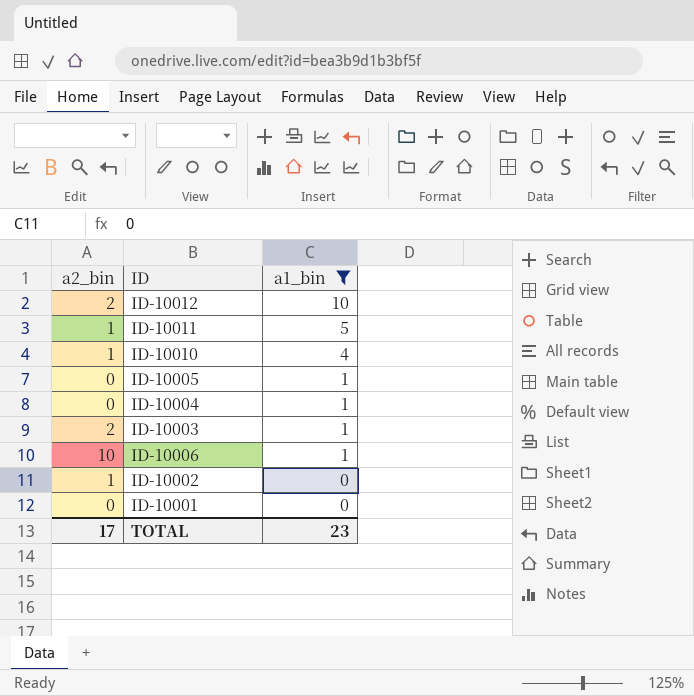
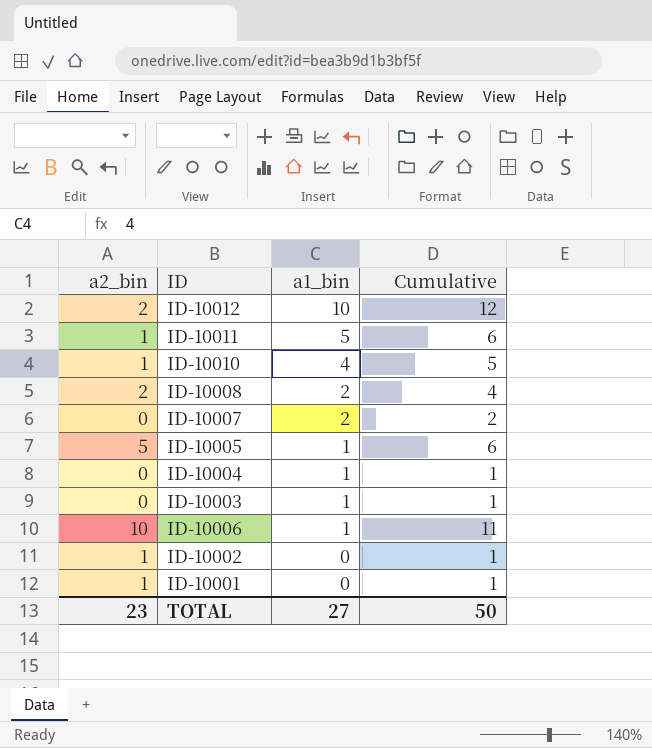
filter: a1_bin != 2 -> none
column Cumulative | formula: none -> [a2_bin] + [a1_bin]
ID-10005 | a2_bin: 0 -> 5
ID-10003 | a2_bin: 2 -> 0
ID-10001 | a2_bin: 0 -> 1
TOTAL | a2_bin: 17 -> 23
TOTAL | a1_bin: 23 -> 27

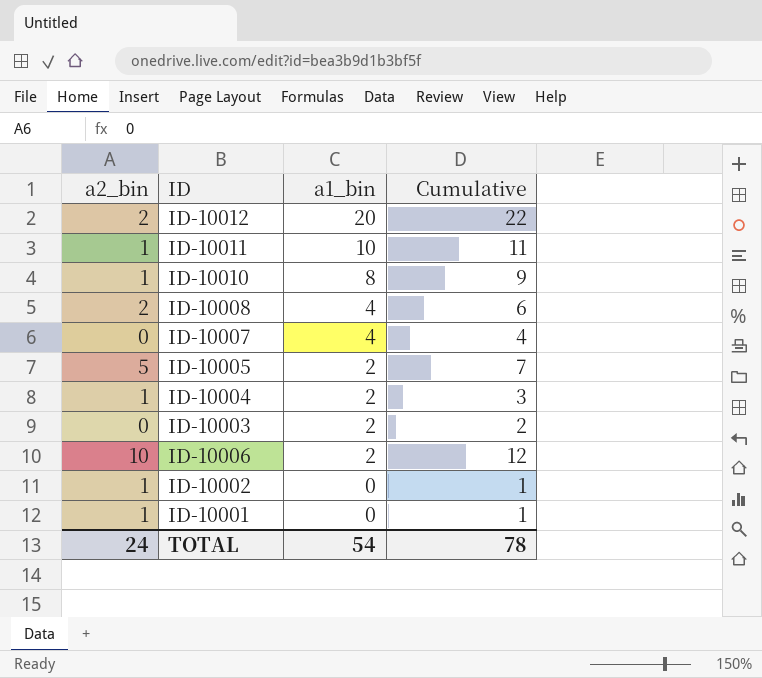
ID-10012 | a1_bin: 10 -> 20
ID-10012 | Cumulative: 12 -> 22
ID-10011 | a1_bin: 5 -> 10
ID-10011 | Cumulative: 6 -> 11
ID-10010 | a1_bin: 4 -> 8
ID-10010 | Cumulative: 5 -> 9
ID-10008 | a1_bin: 2 -> 4
ID-10008 | Cumulative: 4 -> 6
ID-10007 | a1_bin: 2 -> 4
ID-10007 | Cumulative: 2 -> 4
ID-10005 | a1_bin: 1 -> 2
ID-10005 | Cumulative: 6 -> 7
ID-10004 | a2_bin: 0 -> 1
ID-10004 | a1_bin: 1 -> 2
ID-10004 | Cumulative: 1 -> 3
ID-10003 | a1_bin: 1 -> 2
ID-10003 | Cumulative: 1 -> 2
ID-10006 | a1_bin: 1 -> 2
ID-10006 | Cumulative: 11 -> 12
TOTAL | a2_bin: 23 -> 24
TOTAL | a1_bin: 27 -> 54
TOTAL | Cumulative: 50 -> 78

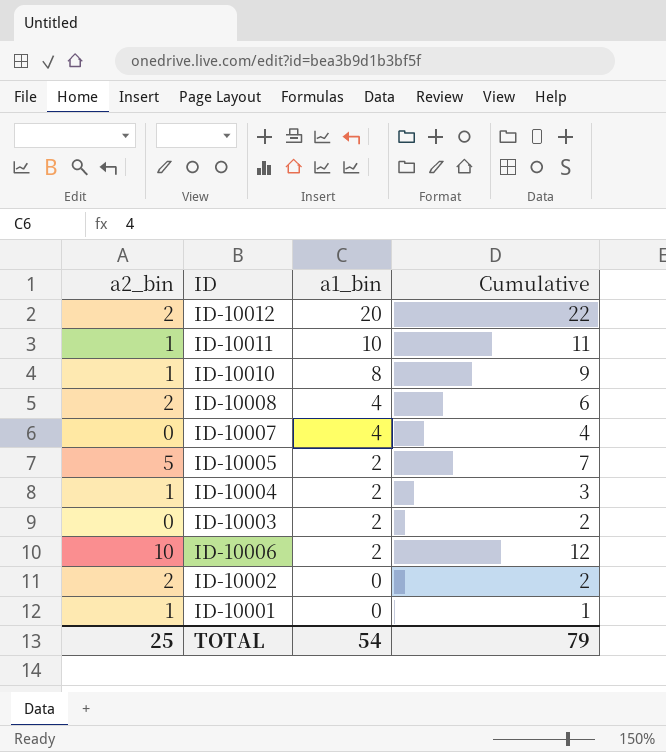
ID-10002 | a2_bin: 1 -> 2
ID-10002 | Cumulative: 1 -> 2
TOTAL | a2_bin: 24 -> 25
TOTAL | Cumulative: 78 -> 79

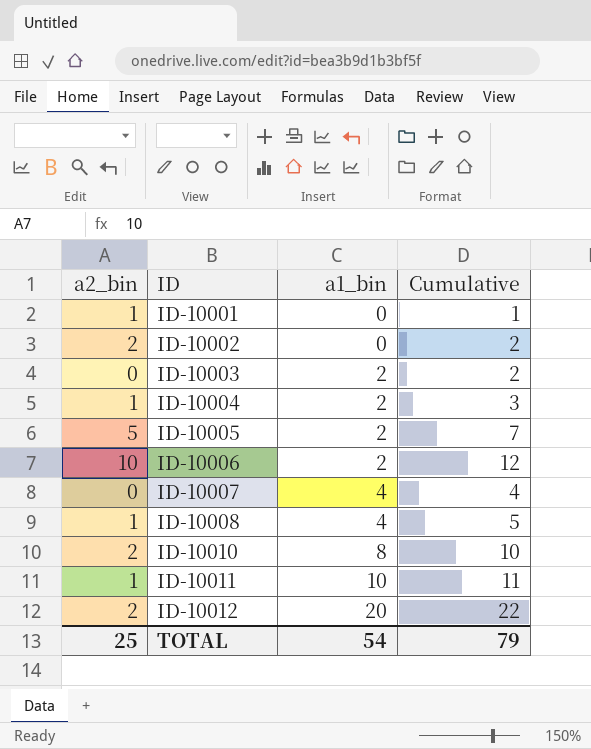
row order: a1_bin descending -> ID ascending
ID-10008 | a2_bin: 2 -> 1
ID-10008 | Cumulative: 6 -> 5
ID-10010 | a2_bin: 1 -> 2
ID-10010 | Cumulative: 9 -> 10

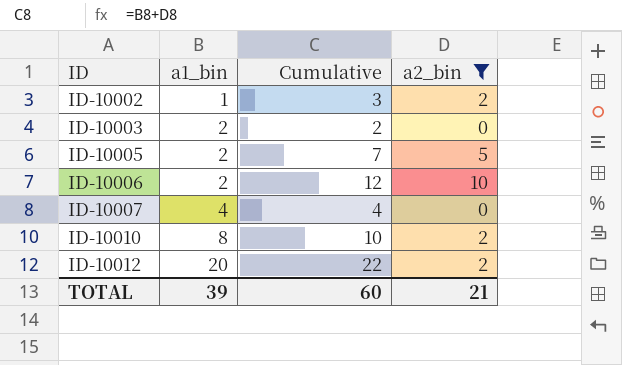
filter: none -> a2_bin != 1
column a2_bin | position: 1 -> 4
ID-10002 | a1_bin: 0 -> 1
ID-10002 | Cumulative: 2 -> 3
TOTAL | a1_bin: 54 -> 39
TOTAL | Cumulative: 79 -> 60
TOTAL | a2_bin: 25 -> 21

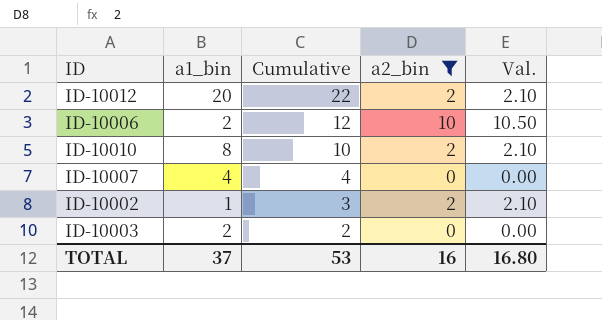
row order: ID ascending -> Cumulative descending
column Val. | formula: none -> [a2_bin] * 1.05
row ID-10005: 2 | 7 | 5 -> none
TOTAL | a1_bin: 39 -> 37
TOTAL | Cumulative: 60 -> 53
TOTAL | a2_bin: 21 -> 16

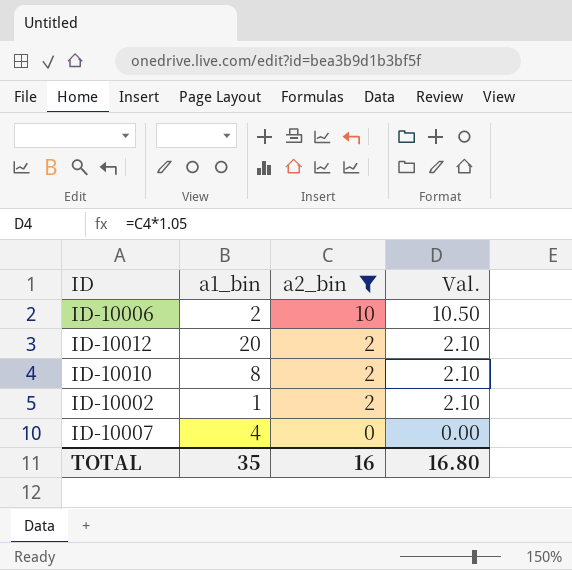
row order: Cumulative descending -> a2_bin descending
column Cumulative | formula: [a1_bin] + [a2_bin] -> none
row ID-10003: 2 | 2 | 0 | 0.00 -> none
TOTAL | a1_bin: 37 -> 35

